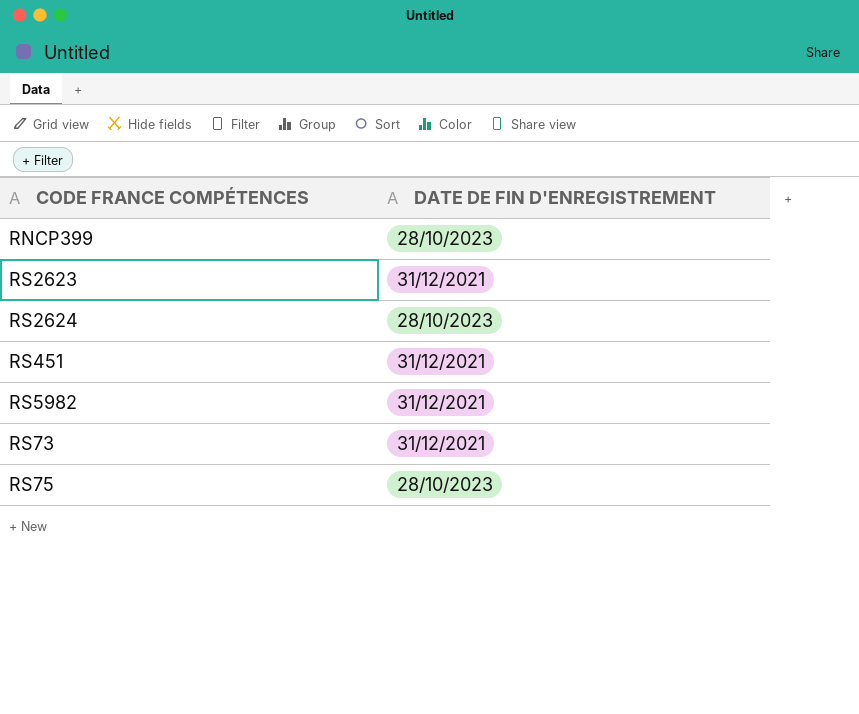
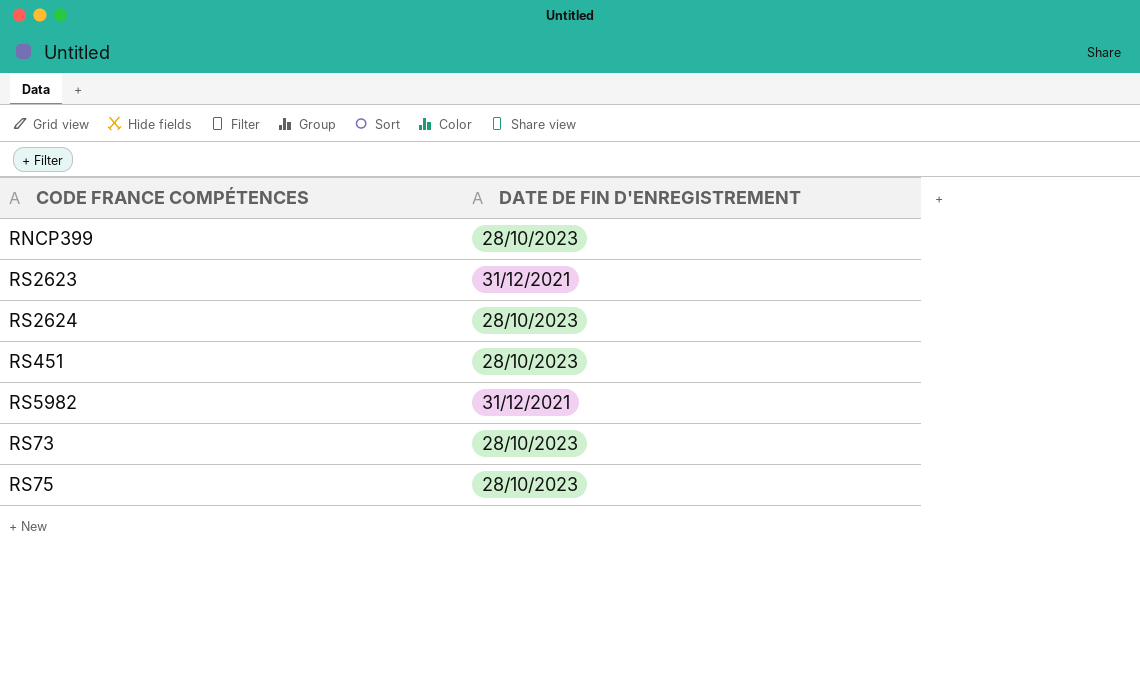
RS451 | DATE DE FIN D'ENREGISTREMENT: 31/12/2021 -> 28/10/2023
RS73 | DATE DE FIN D'ENREGISTREMENT: 31/12/2021 -> 28/10/2023

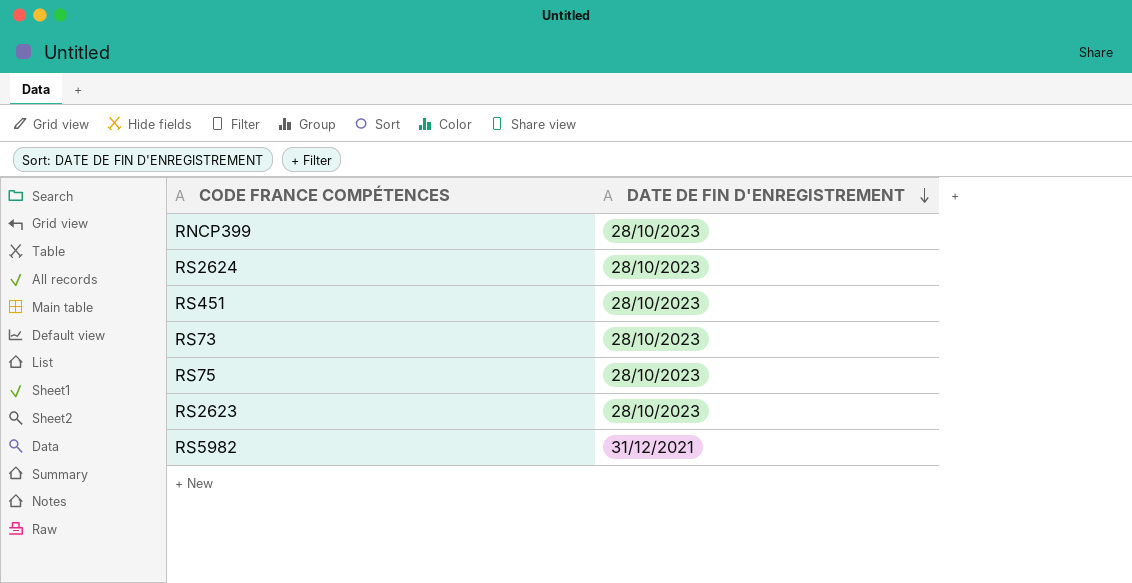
row order: none -> DATE DE FIN D'ENREGISTREMENT descending
RS2623 | DATE DE FIN D'ENREGISTREMENT: 31/12/2021 -> 28/10/2023

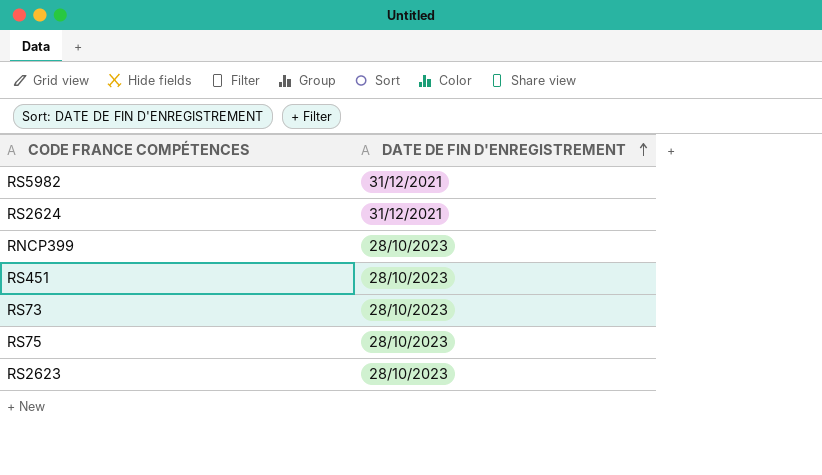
row order: DATE DE FIN D'ENREGISTREMENT descending -> DATE DE FIN D'ENREGISTREMENT ascending
RS2624 | DATE DE FIN D'ENREGISTREMENT: 28/10/2023 -> 31/12/2021

